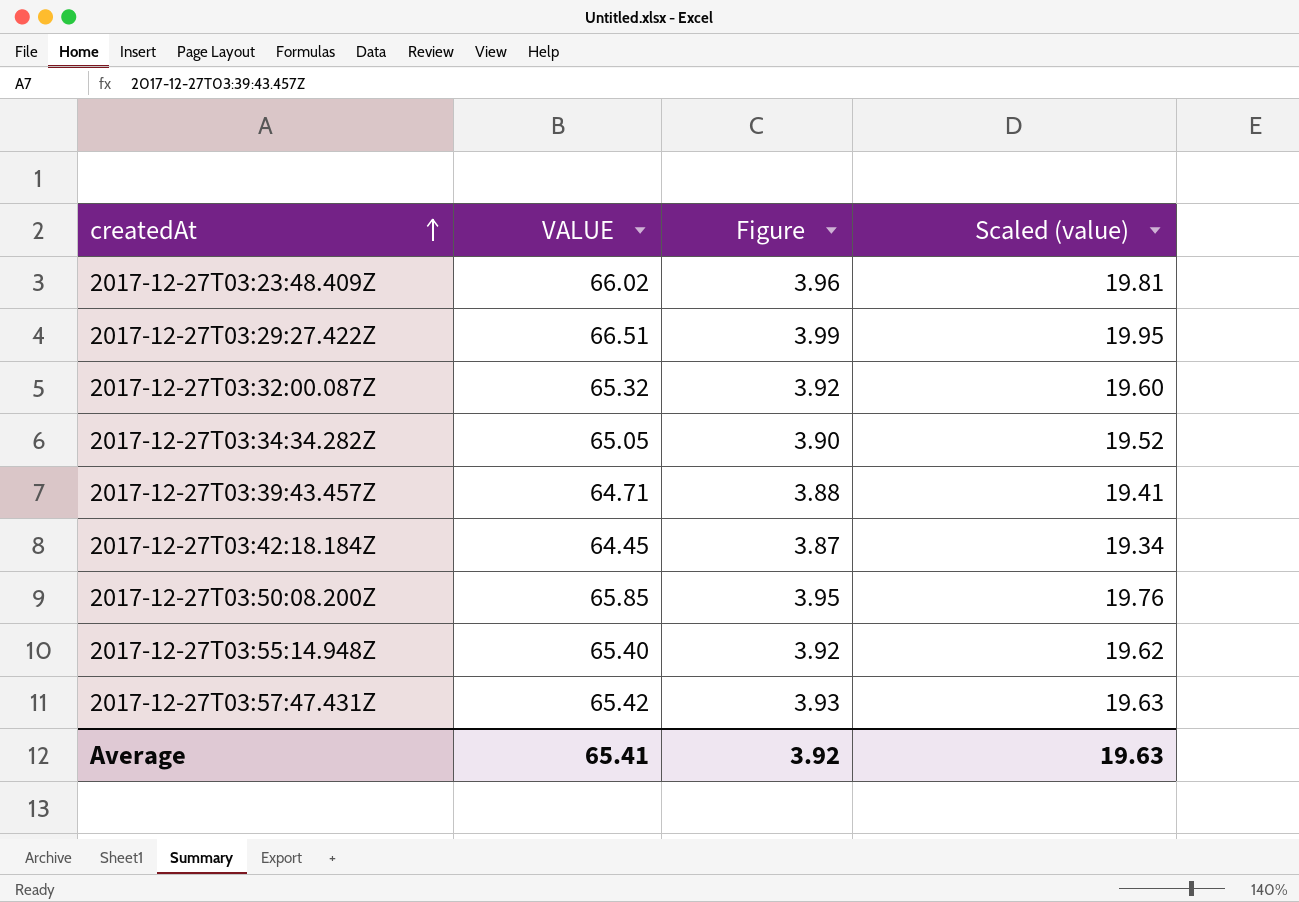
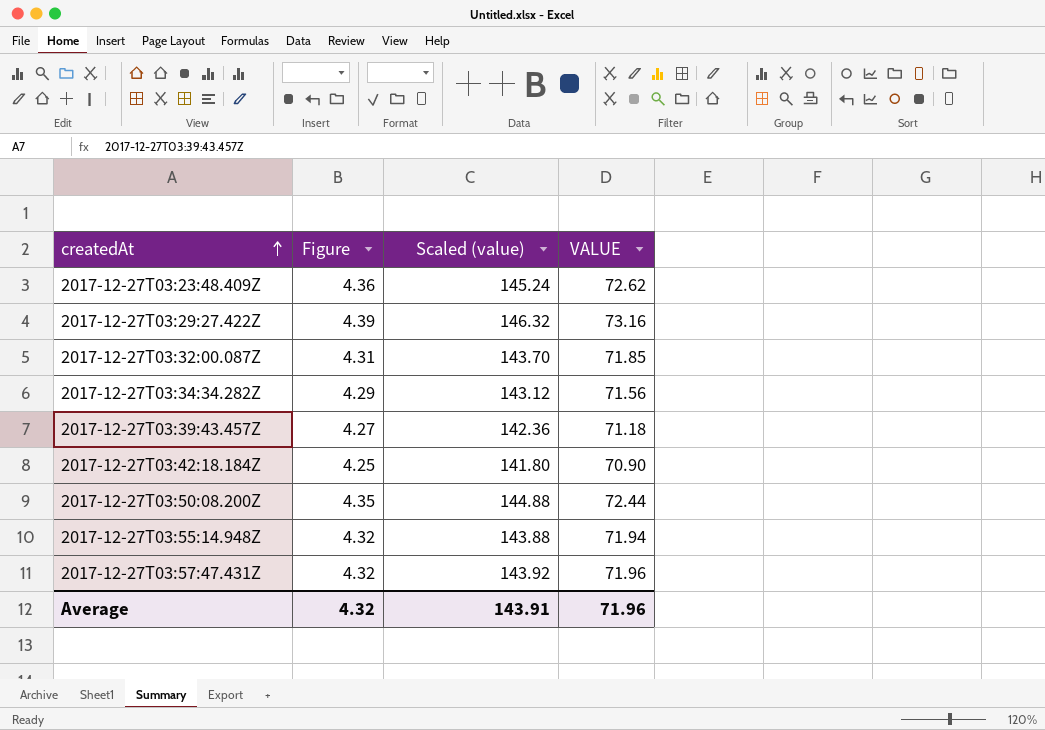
column Scaled (value) | formula: [VALUE] * 0.3 -> [VALUE] * 2
column VALUE | position: 2 -> 4
2017-12-27T03:23:48.409Z | Figure: 3.96 -> 4.36
2017-12-27T03:23:48.409Z | VALUE: 66.02 -> 72.62
2017-12-27T03:29:27.422Z | Figure: 3.99 -> 4.39
2017-12-27T03:29:27.422Z | VALUE: 66.51 -> 73.16
2017-12-27T03:32:00.087Z | Figure: 3.92 -> 4.31
2017-12-27T03:32:00.087Z | VALUE: 65.32 -> 71.85
2017-12-27T03:34:34.282Z | Figure: 3.90 -> 4.29
2017-12-27T03:34:34.282Z | VALUE: 65.05 -> 71.56
2017-12-27T03:39:43.457Z | Figure: 3.88 -> 4.27
2017-12-27T03:39:43.457Z | VALUE: 64.71 -> 71.18
2017-12-27T03:42:18.184Z | Figure: 3.87 -> 4.25
2017-12-27T03:42:18.184Z | VALUE: 64.45 -> 70.90
2017-12-27T03:50:08.200Z | Figure: 3.95 -> 4.35
2017-12-27T03:50:08.200Z | VALUE: 65.85 -> 72.44
2017-12-27T03:55:14.948Z | Figure: 3.92 -> 4.32
2017-12-27T03:55:14.948Z | VALUE: 65.40 -> 71.94
2017-12-27T03:57:47.431Z | Figure: 3.93 -> 4.32
2017-12-27T03:57:47.431Z | VALUE: 65.42 -> 71.96
Average | Figure: 3.92 -> 4.32
Average | Scaled (value): 19.63 -> 143.91
Average | VALUE: 65.41 -> 71.96

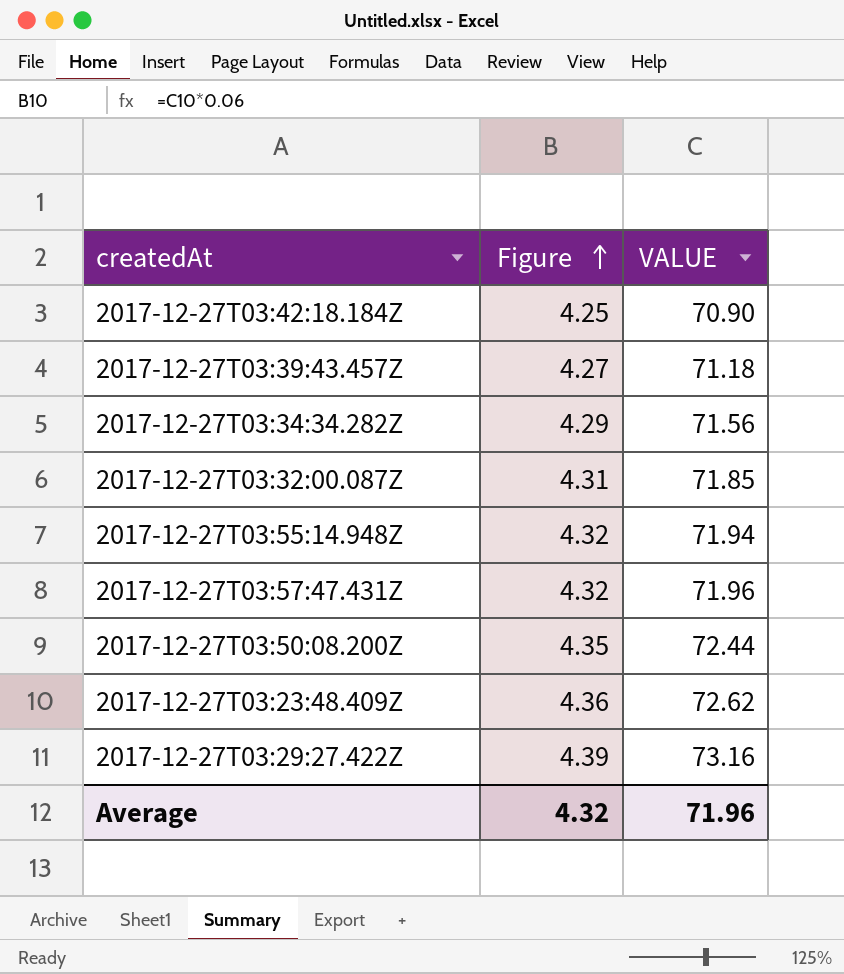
row order: createdAt ascending -> Figure ascending
column Scaled (value) | formula: [VALUE] * 2 -> none

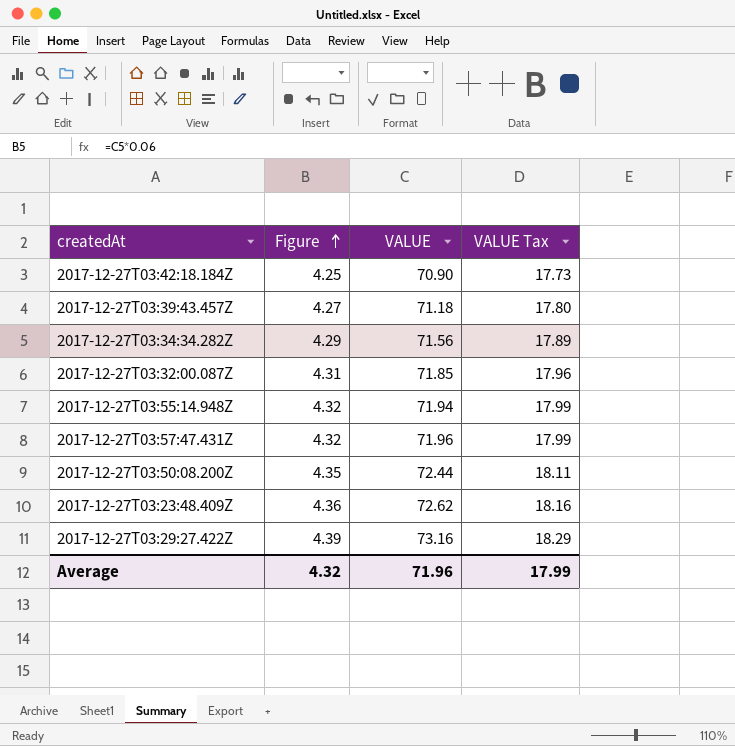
column VALUE Tax | formula: none -> [VALUE] * 0.25

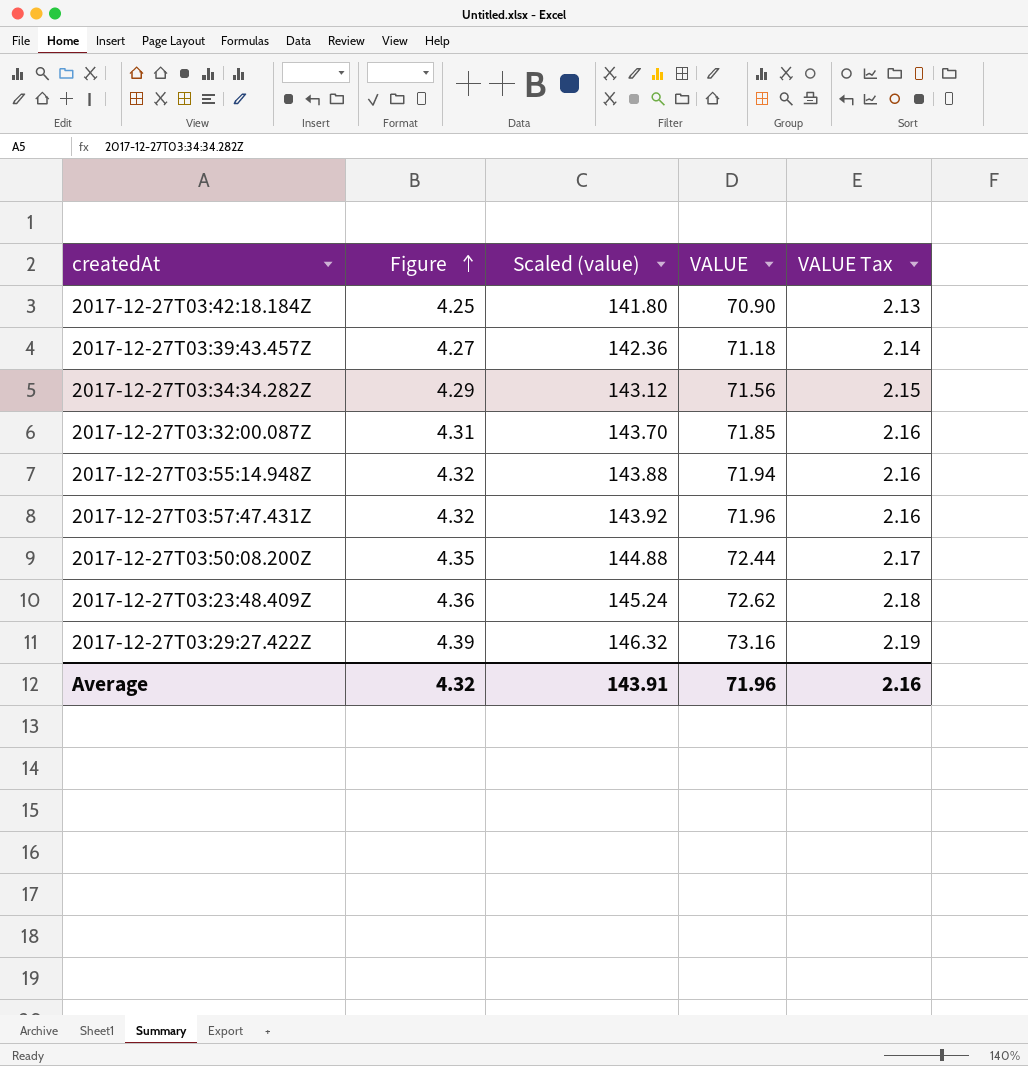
column Scaled (value) | formula: none -> [VALUE] * 2
column VALUE Tax | formula: [VALUE] * 0.25 -> [VALUE] * 0.03
Average | VALUE Tax: 17.99 -> 2.16

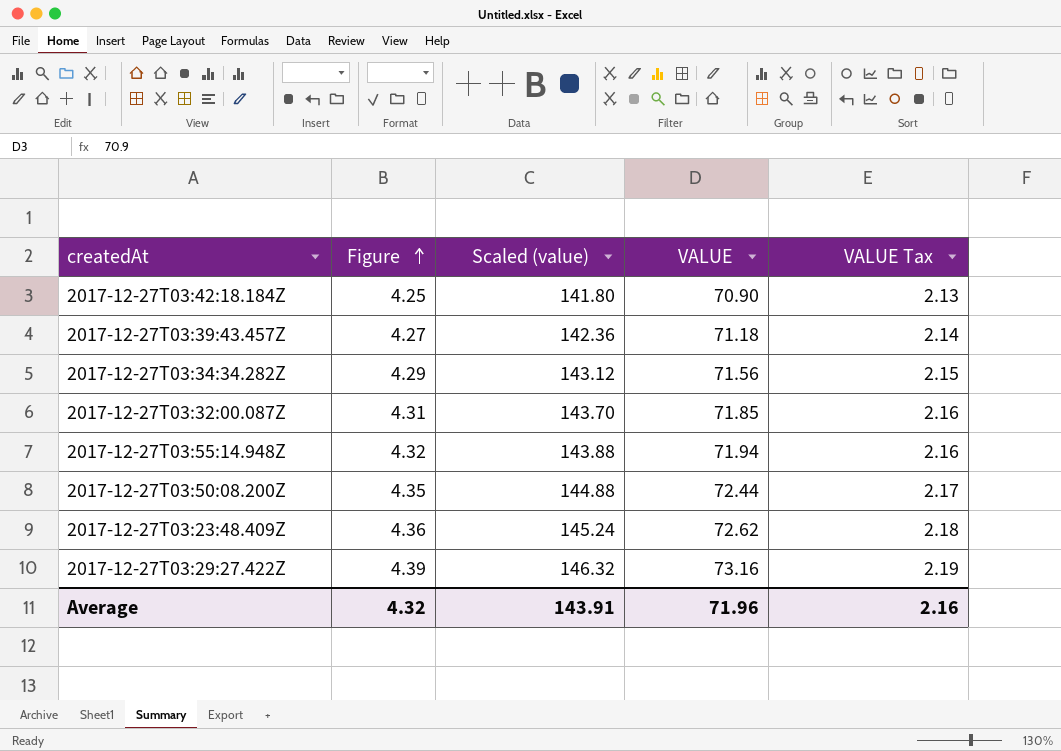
row 2017-12-27T03:57:47.431Z: 4.32 | 143.92 | 71.96 | 2.16 -> none

